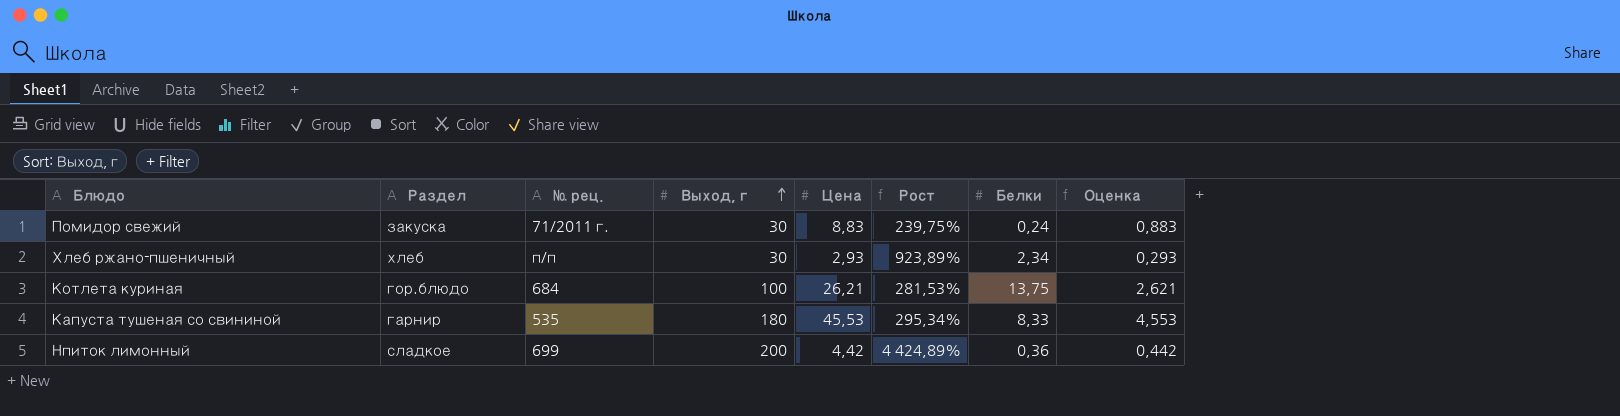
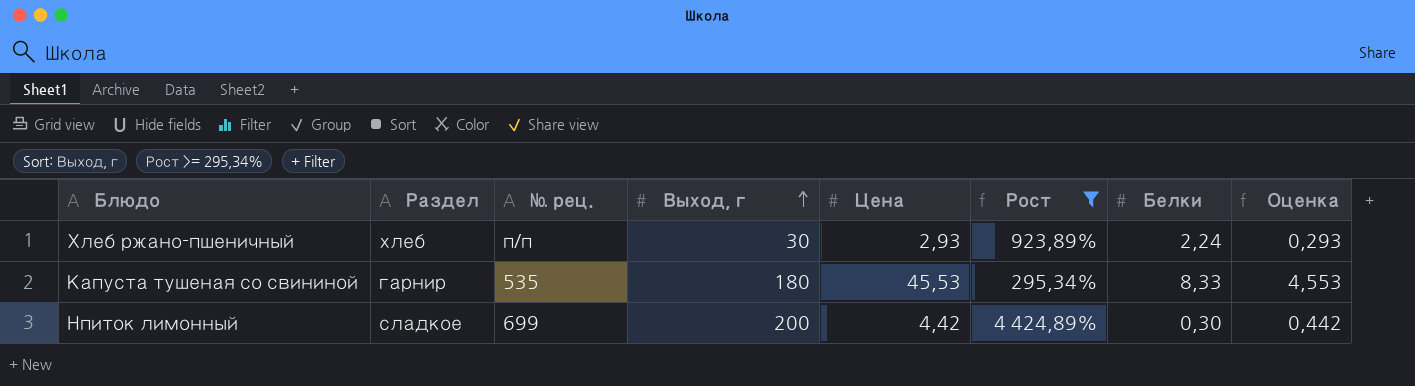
filter: none -> Рост >= 295,34%
Хлеб ржано-пшеничный | Белки: 2,34 -> 2,24
Нпиток лимонный | Белки: 0,36 -> 0,30

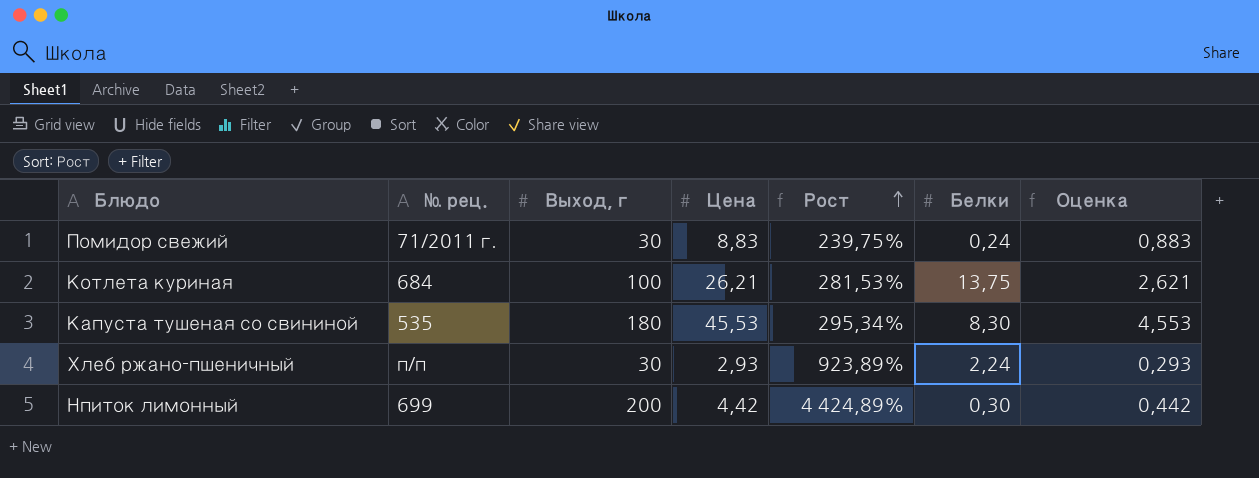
filter: Рост >= 295,34% -> none
row order: Выход, г ascending -> Рост ascending
column Раздел | position: 2 -> none
Капуста тушеная со свининой | Белки: 8,33 -> 8,30

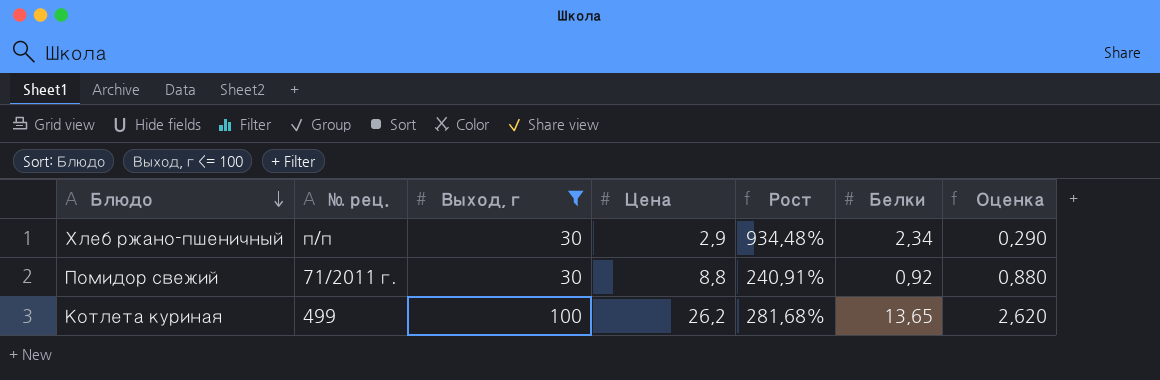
filter: none -> Выход, г <= 100
row order: Рост ascending -> Блюдо descending
Хлеб ржано-пшеничный | Цена: 2,93 -> 2,9
Хлеб ржано-пшеничный | Рост: 923,89% -> 934,48%
Хлеб ржано-пшеничный | Белки: 2,24 -> 2,34
Хлеб ржано-пшеничный | Оценка: 0,293 -> 0,290
Помидор свежий | Цена: 8,83 -> 8,8
Помидор свежий | Рост: 239,75% -> 240,91%
Помидор свежий | Белки: 0,24 -> 0,92
Помидор свежий | Оценка: 0,883 -> 0,880
Котлета куриная | № рец.: 684 -> 499
Котлета куриная | Цена: 26,21 -> 26,2
Котлета куриная | Рост: 281,53% -> 281,68%
Котлета куриная | Белки: 13,75 -> 13,65
Котлета куриная | Оценка: 2,621 -> 2,620

